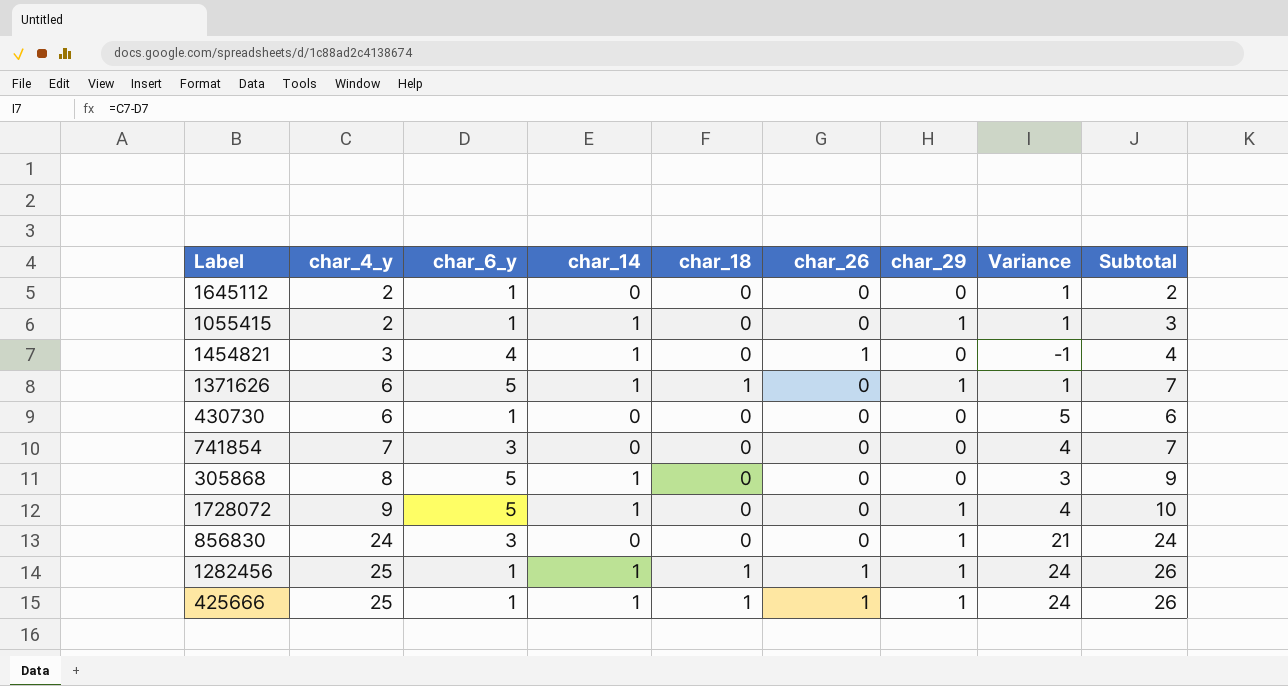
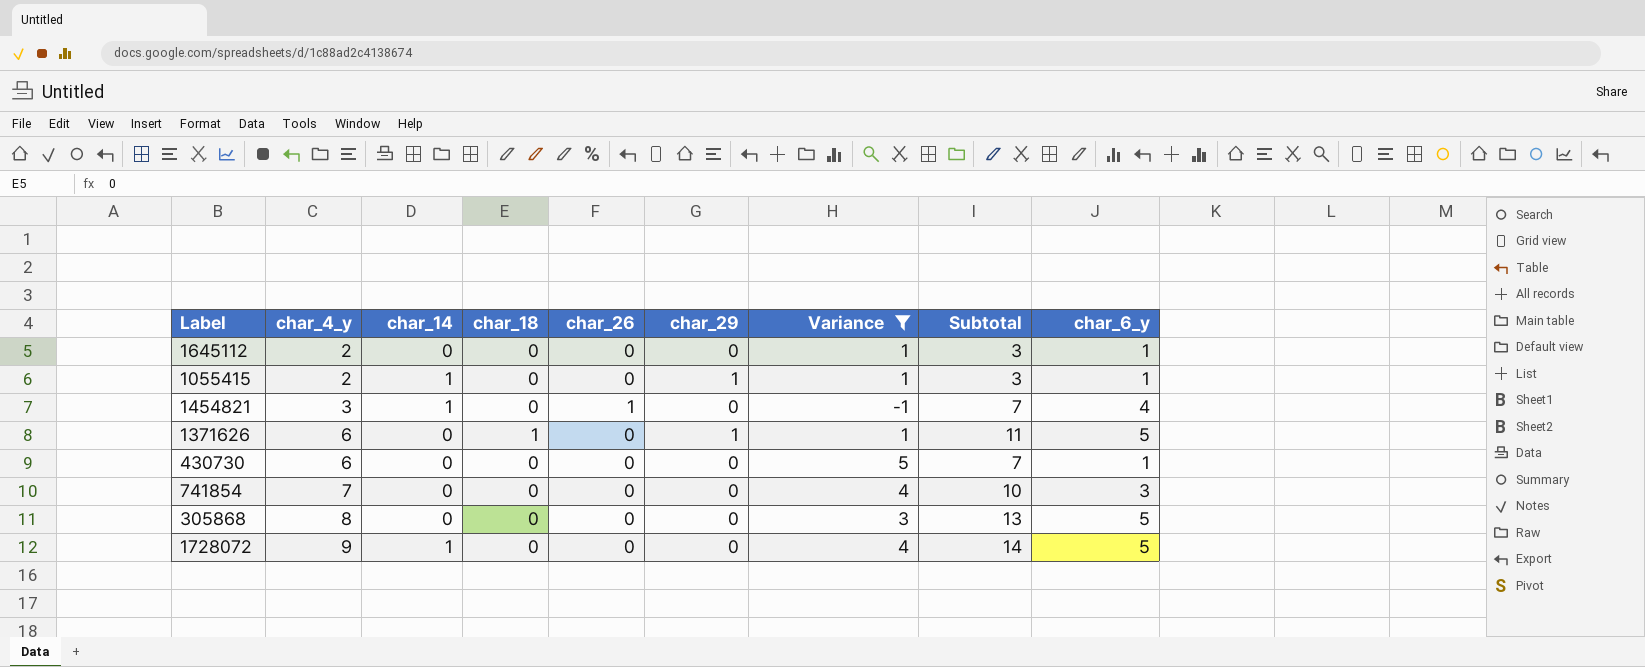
filter: none -> Variance <= 5
column Subtotal | formula: [char_4_y] + [char_14] -> [char_4_y] + [char_6_y]
column char_6_y | position: 3 -> 9
1371626 | char_14: 1 -> 0
305868 | char_14: 1 -> 0
1728072 | char_29: 1 -> 0

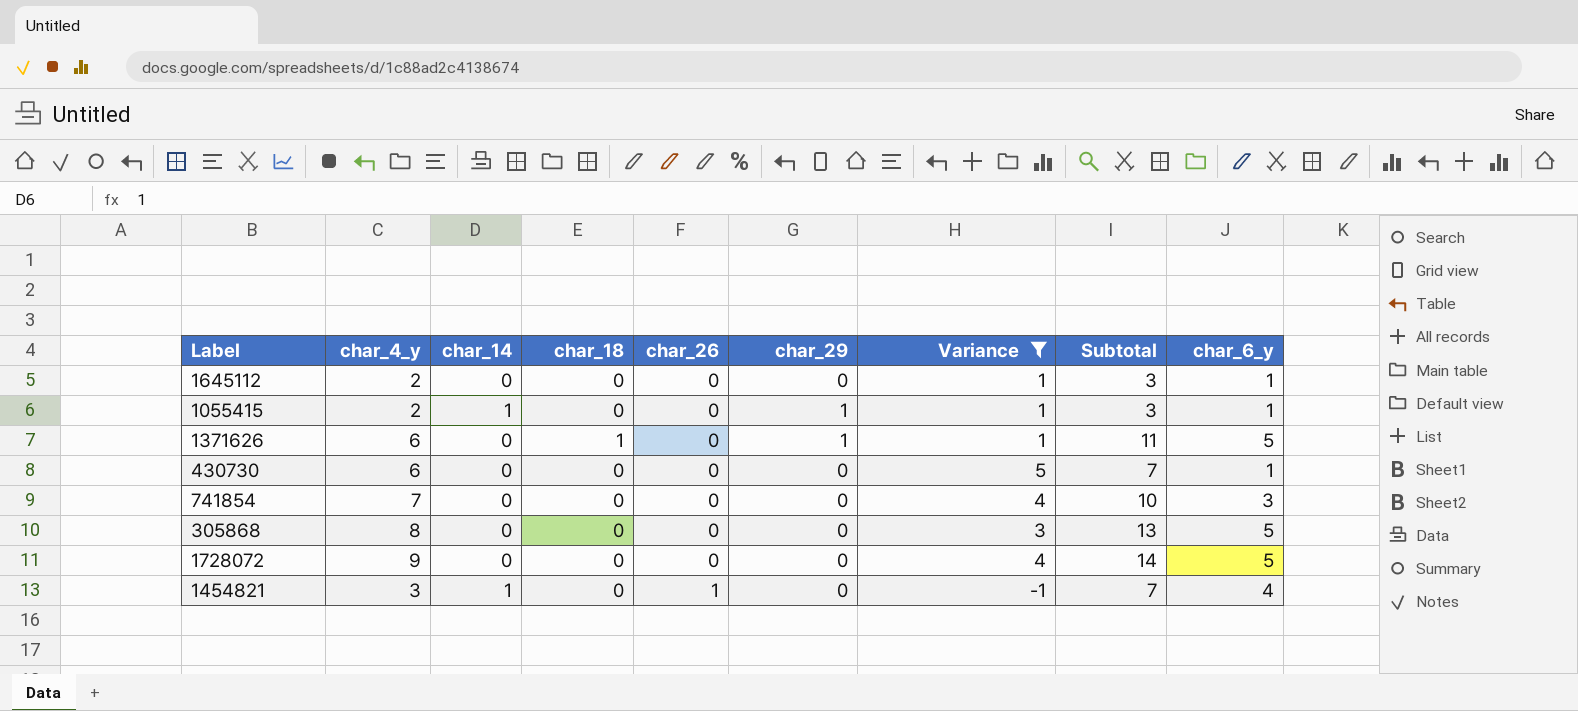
row order: char_4_y ascending -> char_26 ascending
1728072 | char_14: 1 -> 0

